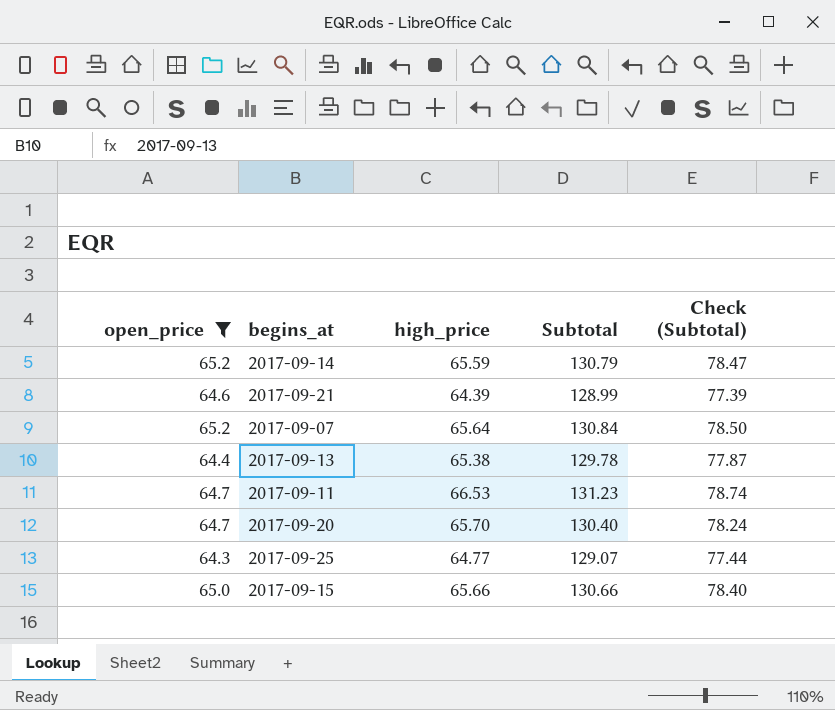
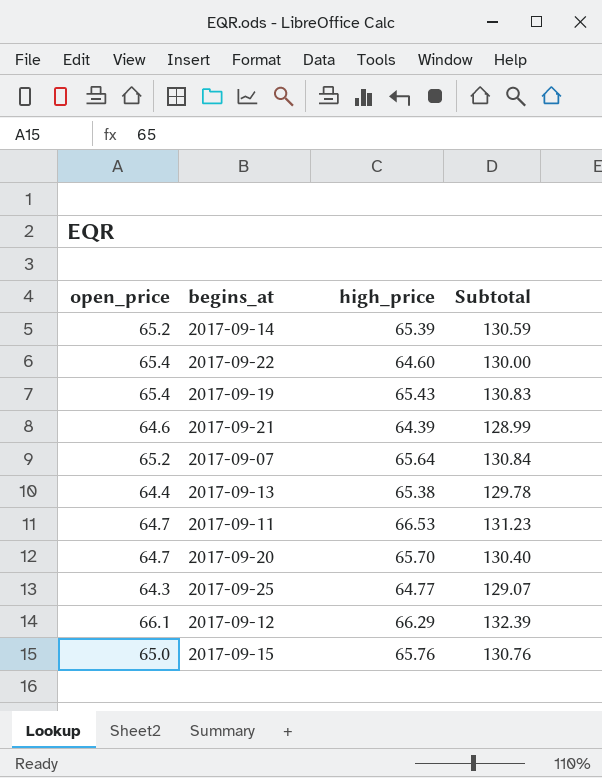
filter: open_price <= 65.2 -> none
column Check (Subtotal) | formula: [Subtotal] * 0.6 -> none
2017-09-14 | high_price: 65.59 -> 65.39
2017-09-14 | Subtotal: 130.79 -> 130.59
2017-09-15 | high_price: 65.66 -> 65.76
2017-09-15 | Subtotal: 130.66 -> 130.76

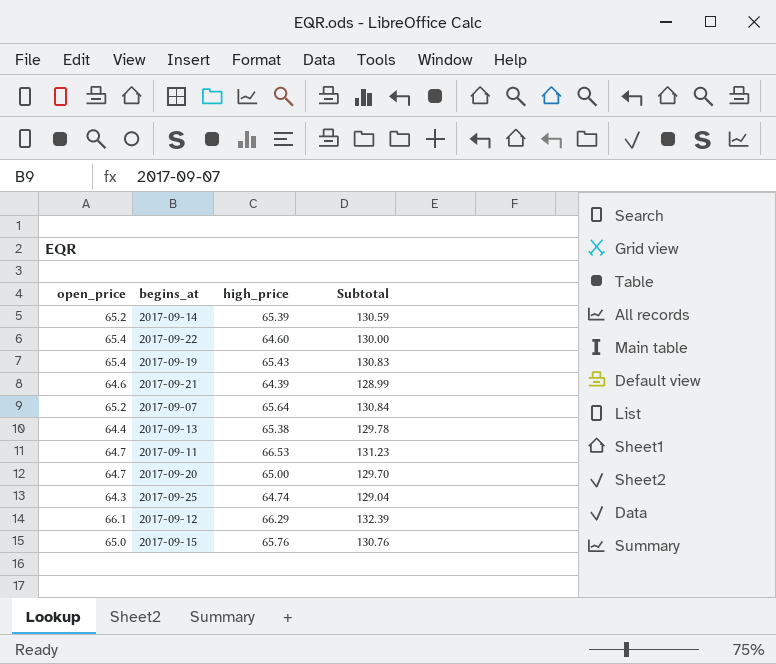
2017-09-20 | high_price: 65.70 -> 65.00
2017-09-20 | Subtotal: 130.40 -> 129.70
2017-09-25 | high_price: 64.77 -> 64.74
2017-09-25 | Subtotal: 129.07 -> 129.04

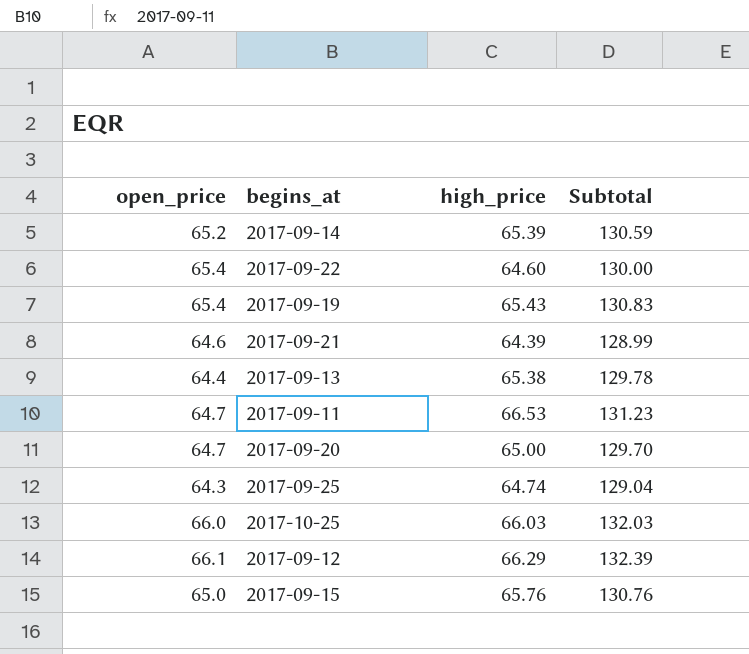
row 2017-09-07: 65.2 | 65.64 | 130.84 -> none
row 2017-10-25: none -> 66.0 | 66.03 | 132.03

